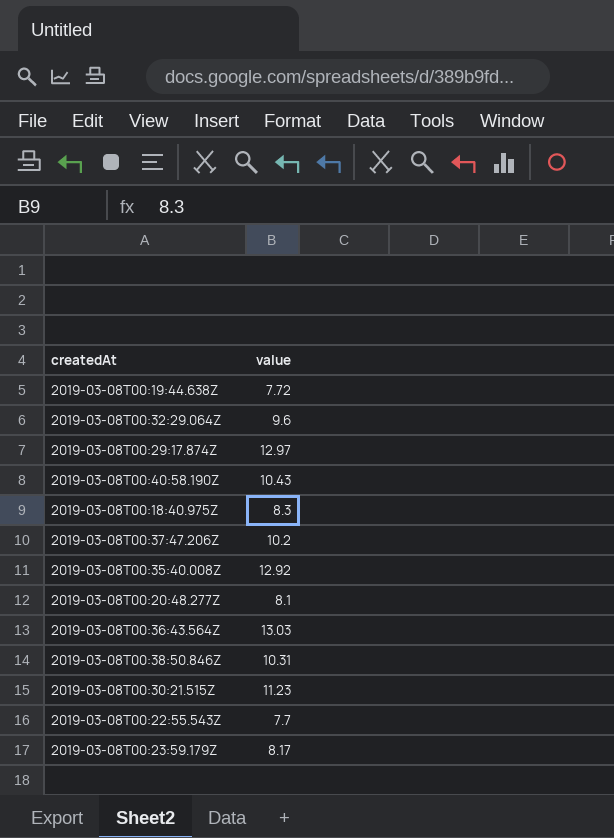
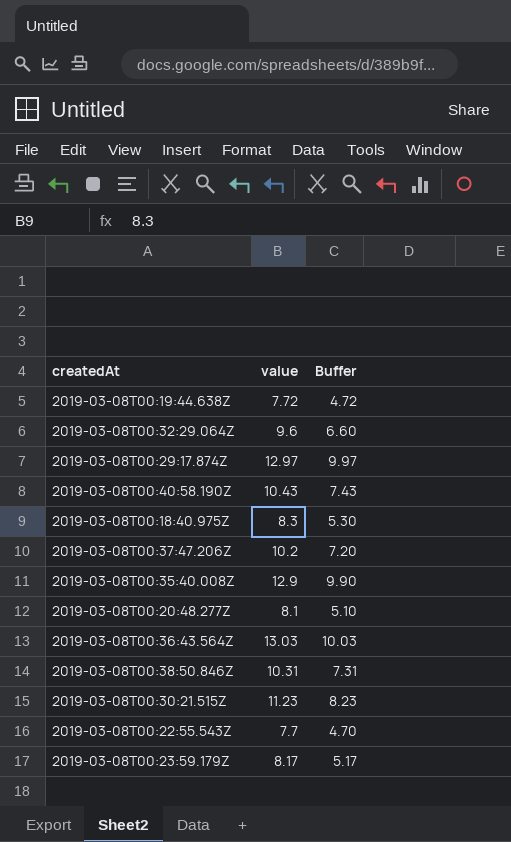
column Buffer | formula: none -> [value] - 3
2019-03-08T00:35:40.008Z | value: 12.92 -> 12.9

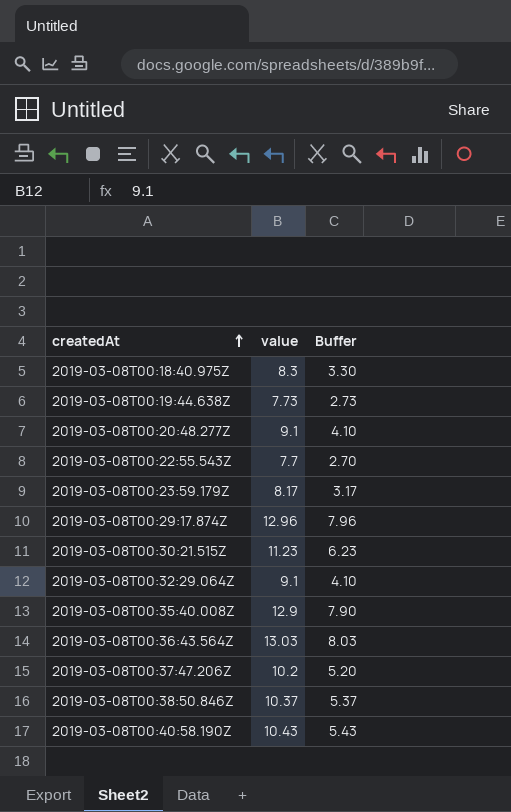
row order: none -> createdAt ascending
column Buffer | formula: [value] - 3 -> [value] - 5
2019-03-08T00:19:44.638Z | value: 7.72 -> 7.73
2019-03-08T00:20:48.277Z | value: 8.1 -> 9.1
2019-03-08T00:29:17.874Z | value: 12.97 -> 12.96
2019-03-08T00:32:29.064Z | value: 9.6 -> 9.1
2019-03-08T00:38:50.846Z | value: 10.31 -> 10.37

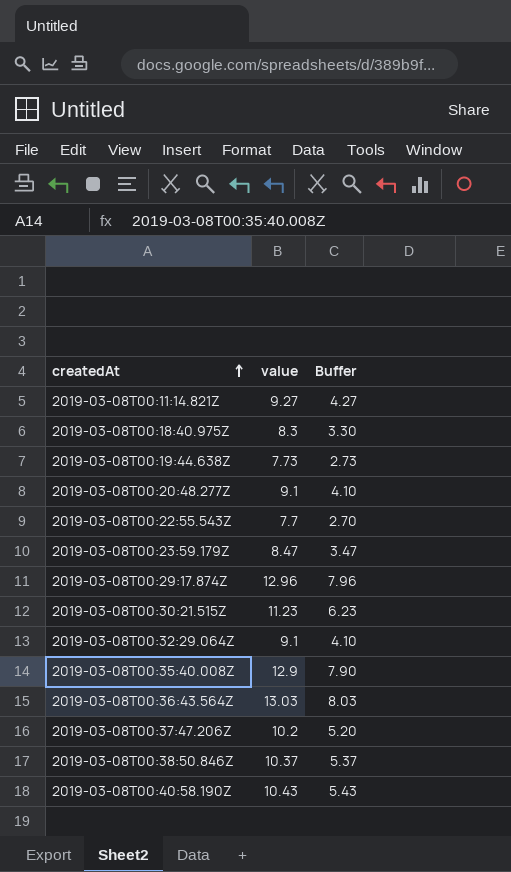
row 2019-03-08T00:11:14.821Z: none -> 9.27 | 4.27
2019-03-08T00:23:59.179Z | value: 8.17 -> 8.47
2019-03-08T00:23:59.179Z | Buffer: 3.17 -> 3.47

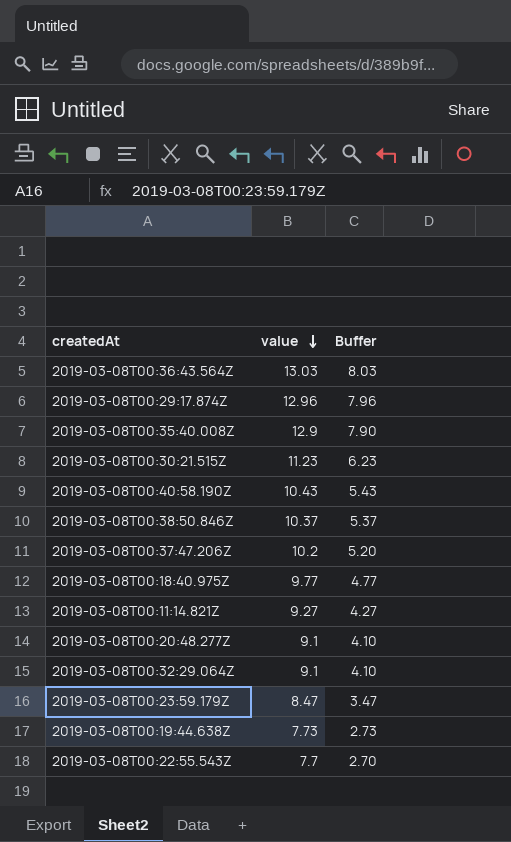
row order: createdAt ascending -> value descending
2019-03-08T00:18:40.975Z | value: 8.3 -> 9.77
2019-03-08T00:18:40.975Z | Buffer: 3.30 -> 4.77

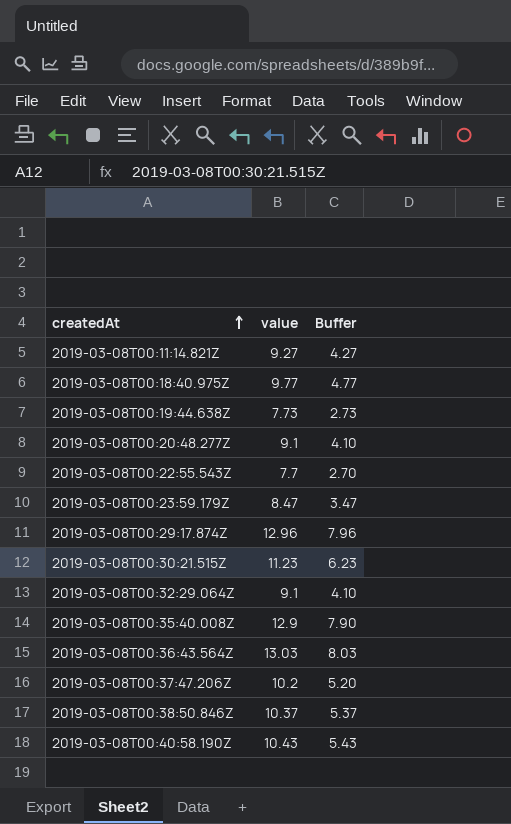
row order: value descending -> createdAt ascending

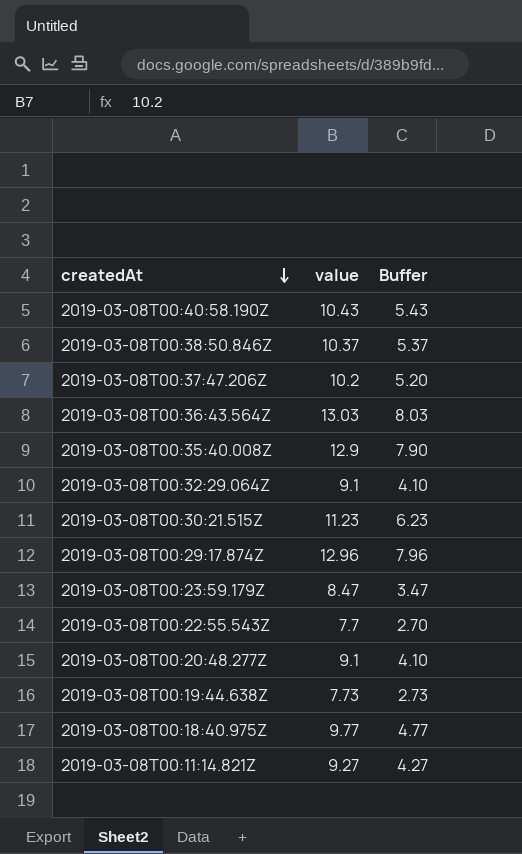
row order: createdAt ascending -> createdAt descending

